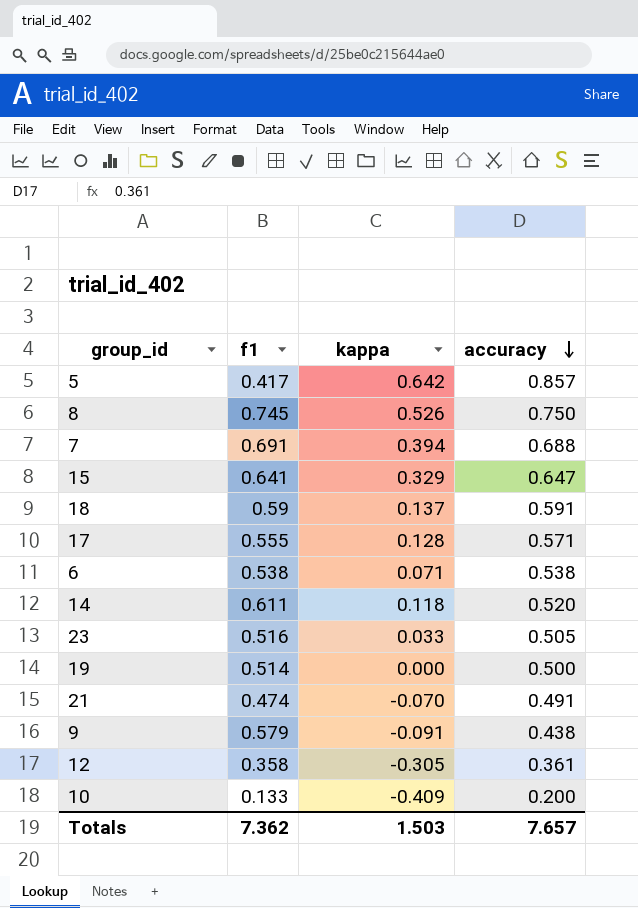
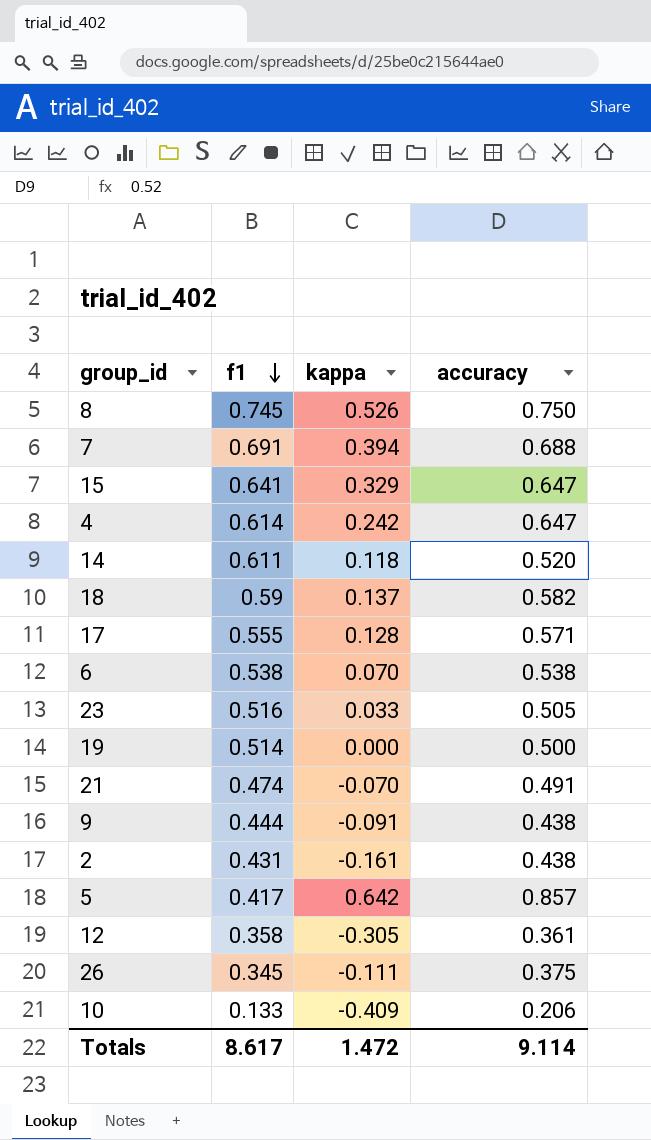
row order: accuracy descending -> f1 descending
row 4: none -> 0.614 | 0.242 | 0.647
18 | accuracy: 0.591 -> 0.582
6 | kappa: 0.071 -> 0.070
9 | f1: 0.579 -> 0.444
row 2: none -> 0.431 | -0.161 | 0.438
row 26: none -> 0.345 | -0.111 | 0.375
10 | accuracy: 0.200 -> 0.206
Totals | f1: 7.362 -> 8.617
Totals | kappa: 1.503 -> 1.472
Totals | accuracy: 7.657 -> 9.114

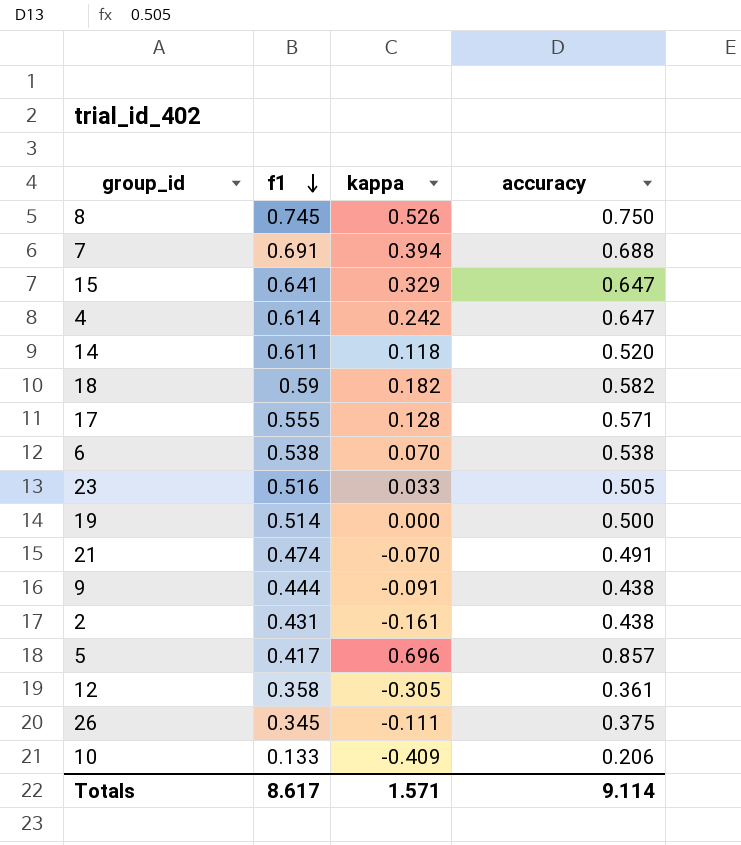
18 | kappa: 0.137 -> 0.182
5 | kappa: 0.642 -> 0.696
Totals | kappa: 1.472 -> 1.571

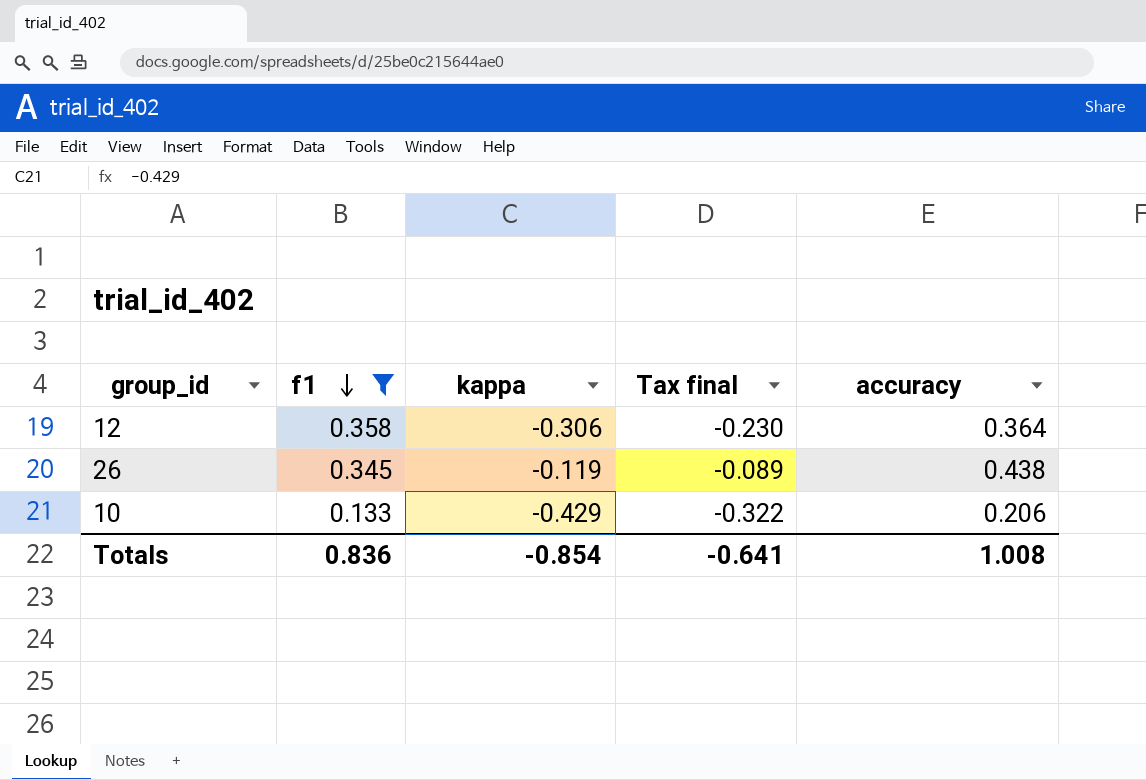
filter: none -> f1 <= 0.358
column Tax final | formula: none -> [kappa] * 0.75
12 | kappa: -0.305 -> -0.306
12 | accuracy: 0.361 -> 0.364
26 | kappa: -0.111 -> -0.119
26 | accuracy: 0.375 -> 0.438
10 | kappa: -0.409 -> -0.429
Totals | f1: 8.617 -> 0.836
Totals | kappa: 1.571 -> -0.854
Totals | accuracy: 9.114 -> 1.008

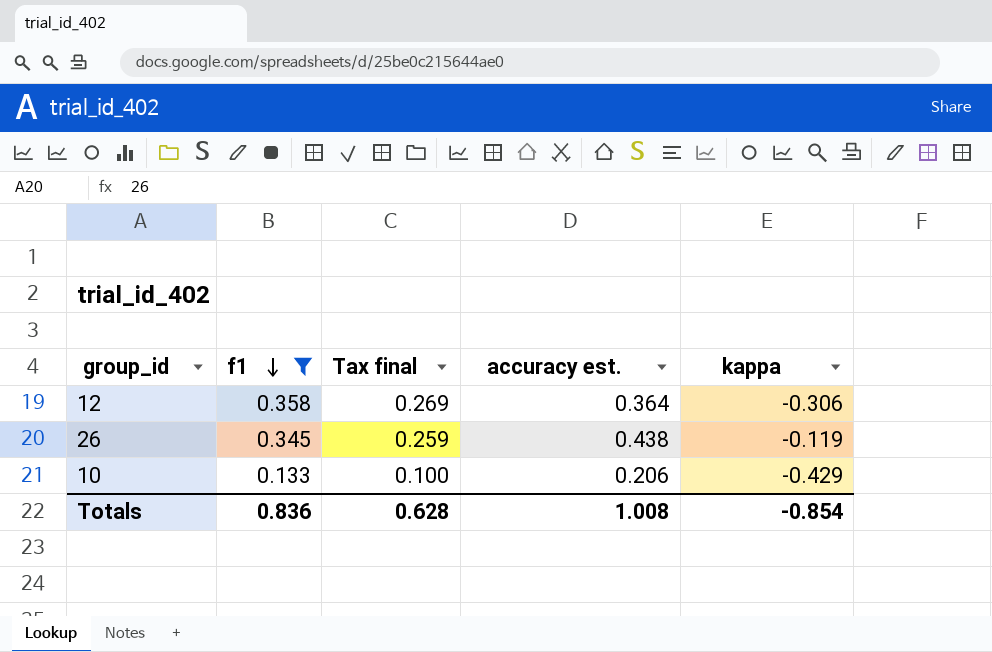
column Tax final | formula: [kappa] * 0.75 -> [f1] * 0.75
column name: accuracy -> accuracy est.
column kappa | position: 3 -> 5
Totals | Tax final: -0.641 -> 0.628

